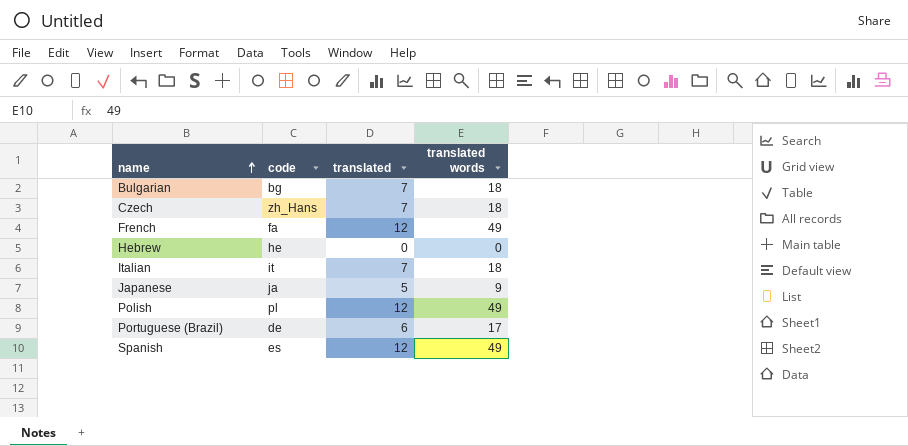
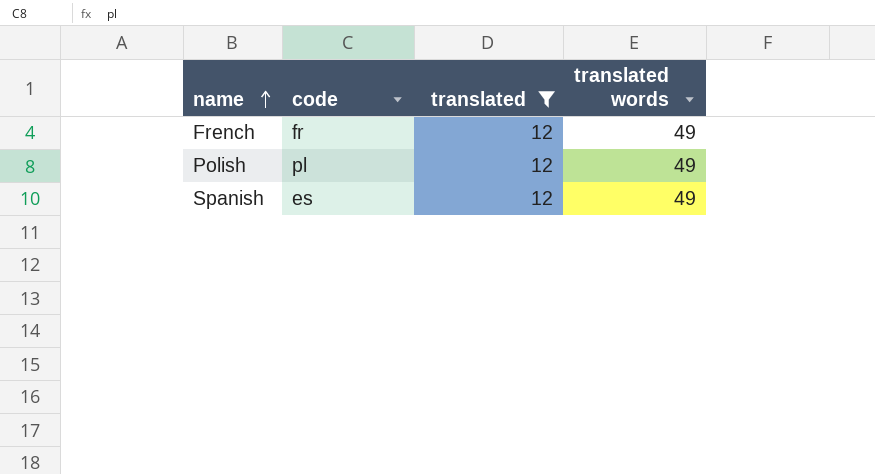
filter: none -> translated = 12
French | code: fa -> fr

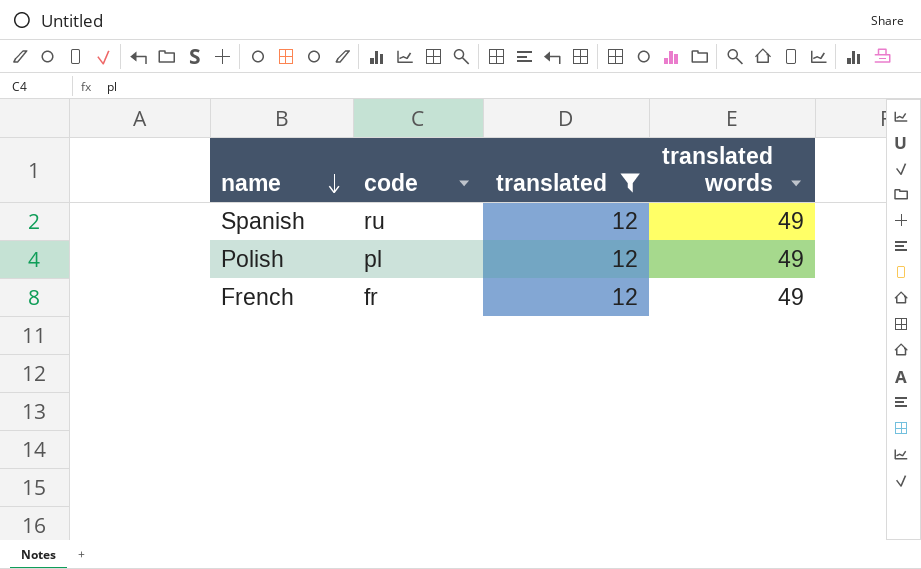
row order: name ascending -> name descending
Spanish | code: es -> ru

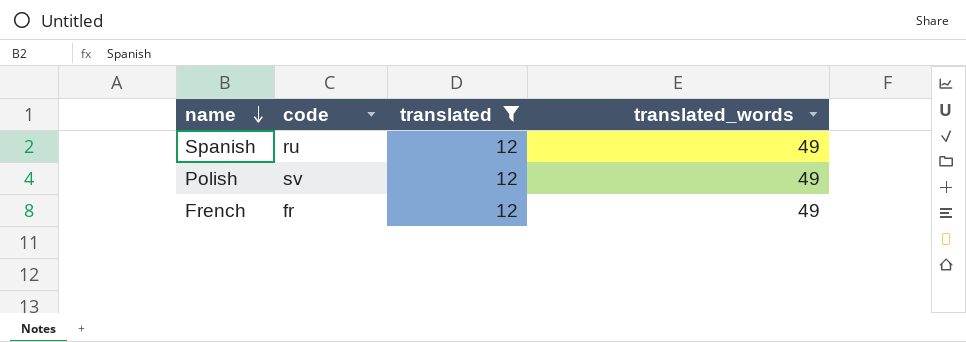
column name: translated words -> translated_words
Polish | code: pl -> sv

